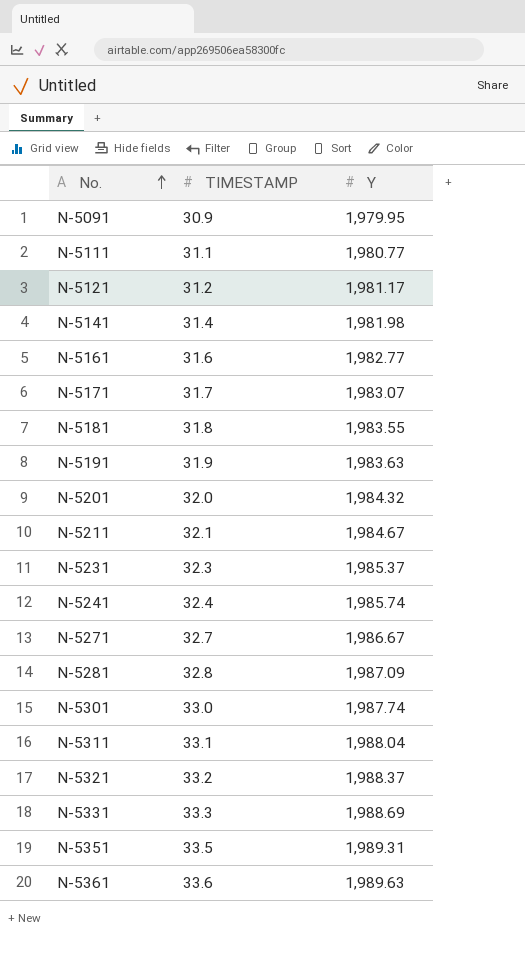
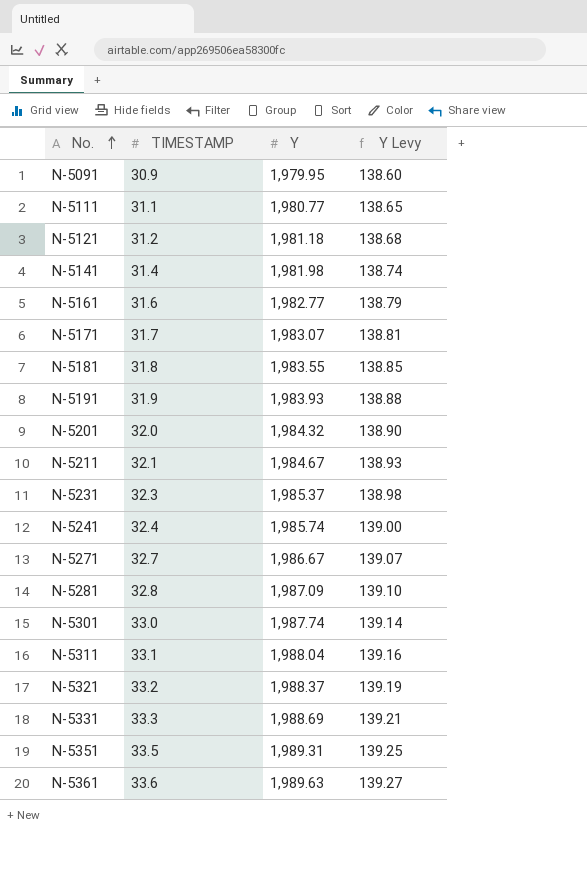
column Y Levy | formula: none -> [Y] * 0.07
N-5121 | Y: 1,981.17 -> 1,981.18
N-5191 | Y: 1,983.63 -> 1,983.93

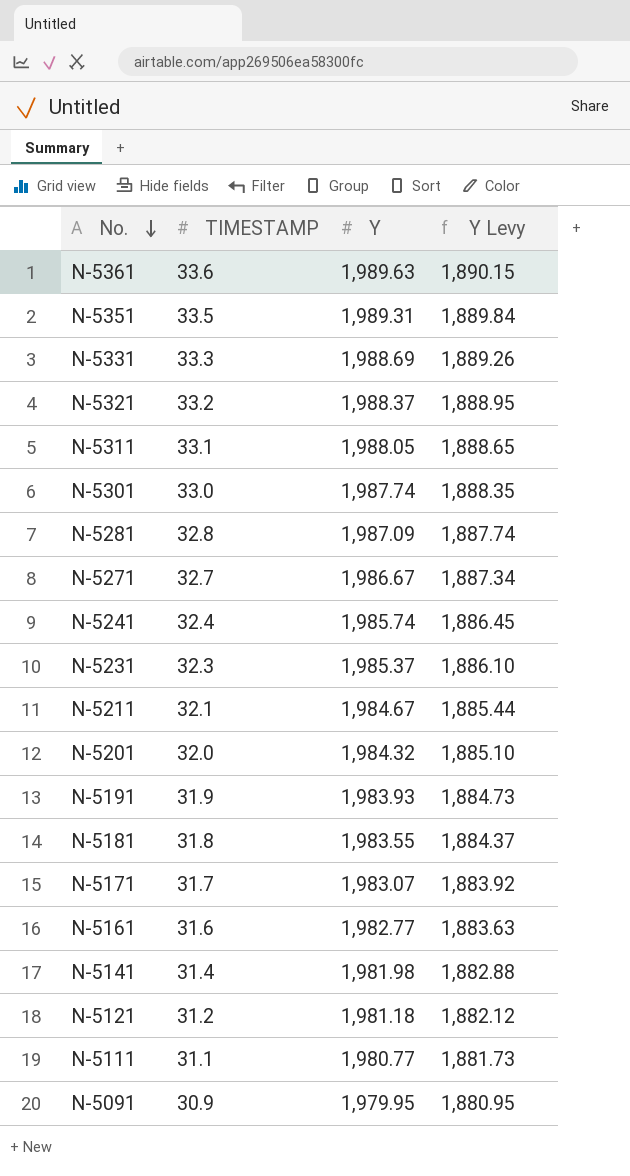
row order: No. ascending -> No. descending
column Y Levy | formula: [Y] * 0.07 -> [Y] * 0.95
N-5311 | Y: 1,988.04 -> 1,988.05

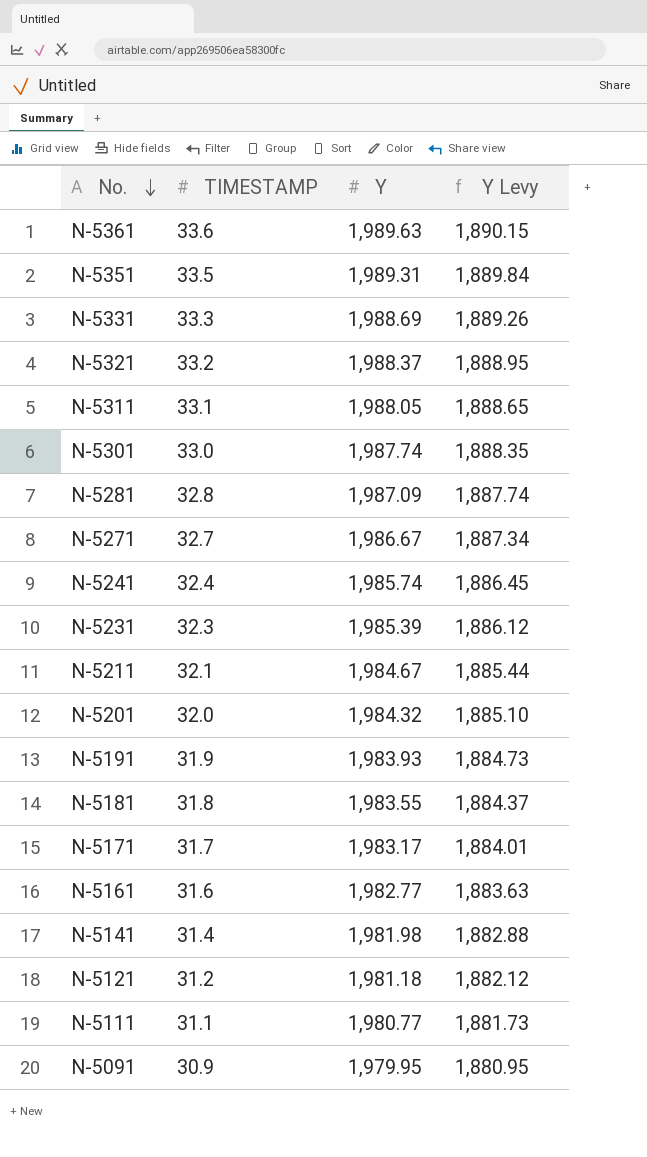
N-5231 | Y: 1,985.37 -> 1,985.39
N-5231 | Y Levy: 1,886.10 -> 1,886.12
N-5171 | Y: 1,983.07 -> 1,983.17
N-5171 | Y Levy: 1,883.92 -> 1,884.01

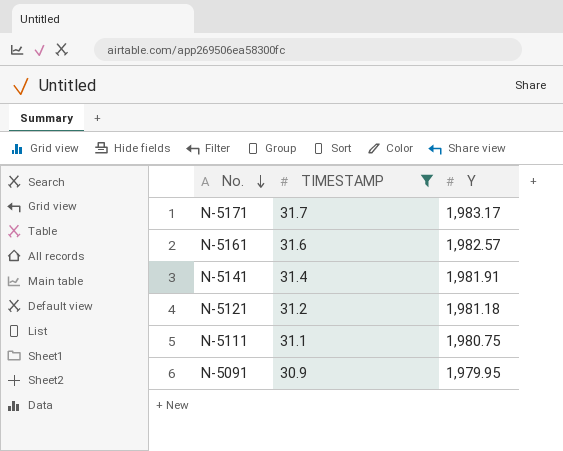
filter: none -> TIMESTAMP <= 31.7
column Y Levy | formula: [Y] * 0.95 -> none
N-5161 | Y: 1,982.77 -> 1,982.57
N-5141 | Y: 1,981.98 -> 1,981.91
N-5111 | Y: 1,980.77 -> 1,980.75

